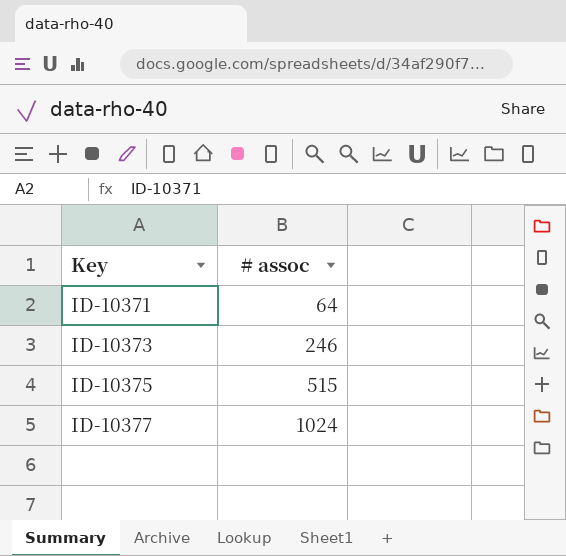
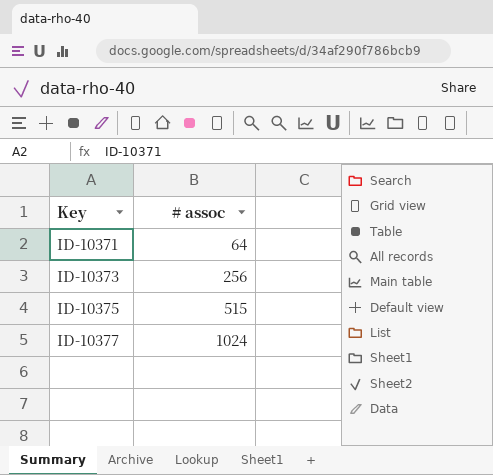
ID-10373 | # assoc: 246 -> 256

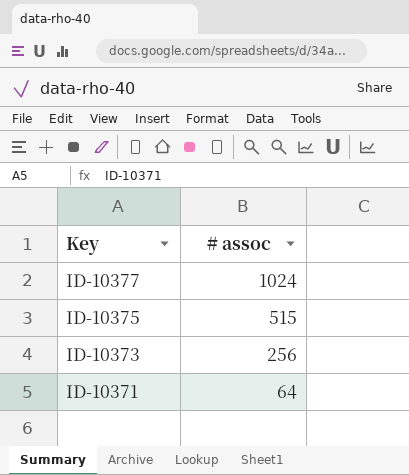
row order: Key ascending -> Key descending

